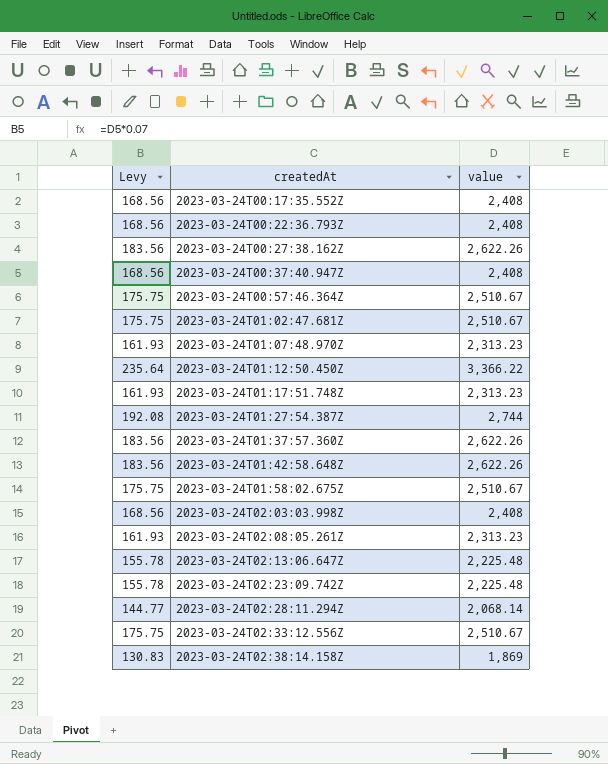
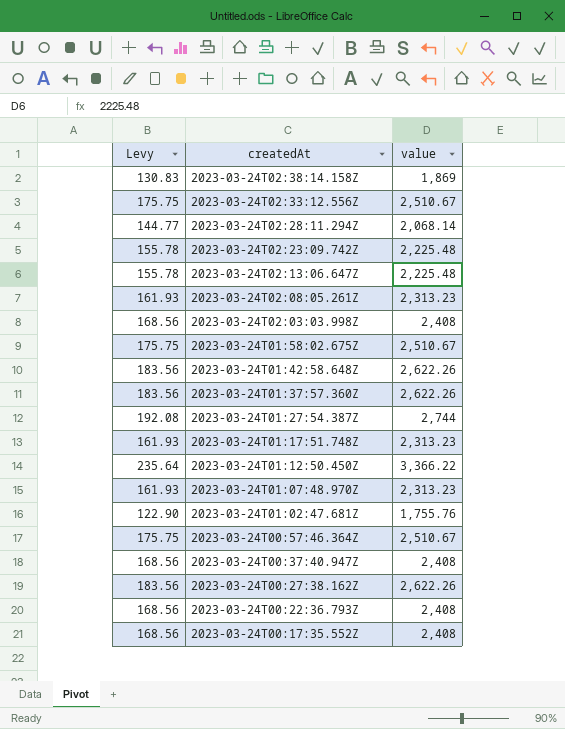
row order: createdAt ascending -> createdAt descending
2023-03-24T01:02:47.681Z | Levy: 175.75 -> 122.90
2023-03-24T01:02:47.681Z | value: 2,510.67 -> 1,755.76

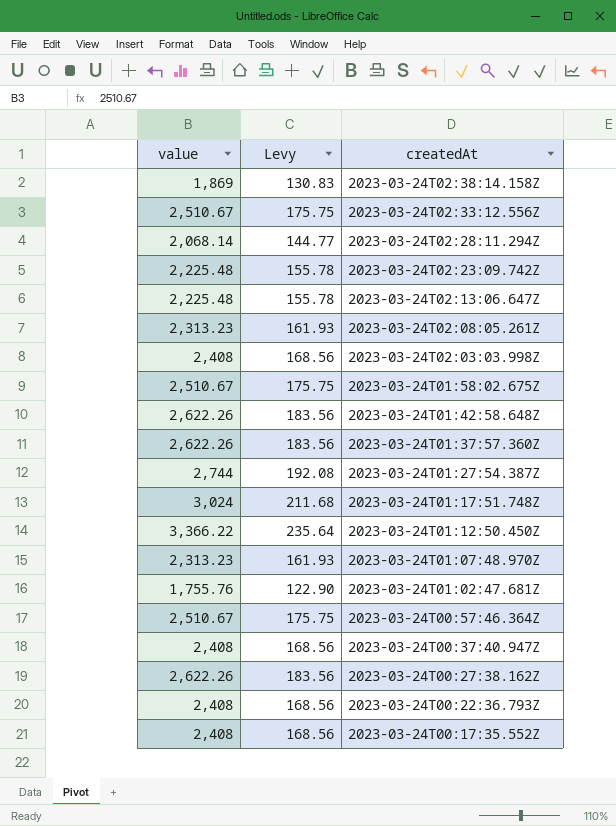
column value | position: 3 -> 1
2023-03-24T01:17:51.748Z | value: 2,313.23 -> 3,024
2023-03-24T01:17:51.748Z | Levy: 161.93 -> 211.68

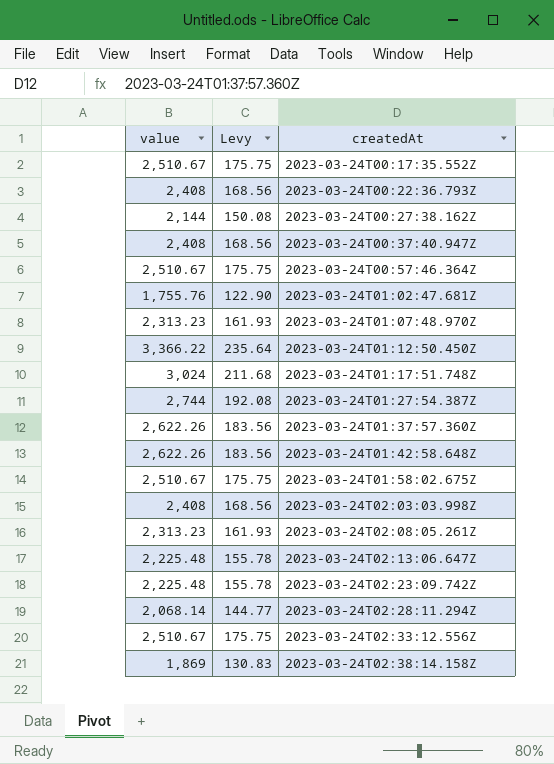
row order: createdAt descending -> createdAt ascending
2023-03-24T00:17:35.552Z | value: 2,408 -> 2,510.67
2023-03-24T00:17:35.552Z | Levy: 168.56 -> 175.75
2023-03-24T00:27:38.162Z | value: 2,622.26 -> 2,144
2023-03-24T00:27:38.162Z | Levy: 183.56 -> 150.08

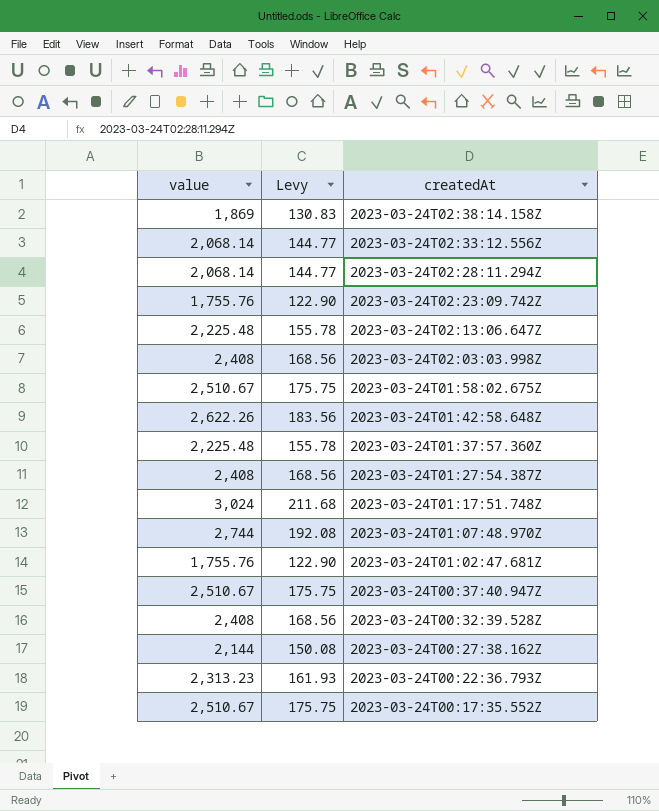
row order: createdAt ascending -> createdAt descending
row 2023-03-24T00:57:46.364Z: 2,510.67 | 175.75 -> none
row 2023-03-24T01:12:50.450Z: 3,366.22 | 235.64 -> none
row 2023-03-24T02:08:05.261Z: 2,313.23 | 161.93 -> none
2023-03-24T02:33:12.556Z | value: 2,510.67 -> 2,068.14
2023-03-24T02:33:12.556Z | Levy: 175.75 -> 144.77
2023-03-24T02:23:09.742Z | value: 2,225.48 -> 1,755.76
2023-03-24T02:23:09.742Z | Levy: 155.78 -> 122.90
2023-03-24T01:37:57.360Z | value: 2,622.26 -> 2,225.48
2023-03-24T01:37:57.360Z | Levy: 183.56 -> 155.78
2023-03-24T01:27:54.387Z | value: 2,744 -> 2,408
2023-03-24T01:27:54.387Z | Levy: 192.08 -> 168.56
2023-03-24T01:07:48.970Z | value: 2,313.23 -> 2,744
2023-03-24T01:07:48.970Z | Levy: 161.93 -> 192.08
2023-03-24T00:37:40.947Z | value: 2,408 -> 2,510.67
2023-03-24T00:37:40.947Z | Levy: 168.56 -> 175.75
row 2023-03-24T00:32:39.528Z: none -> 2,408 | 168.56
2023-03-24T00:22:36.793Z | value: 2,408 -> 2,313.23
2023-03-24T00:22:36.793Z | Levy: 168.56 -> 161.93

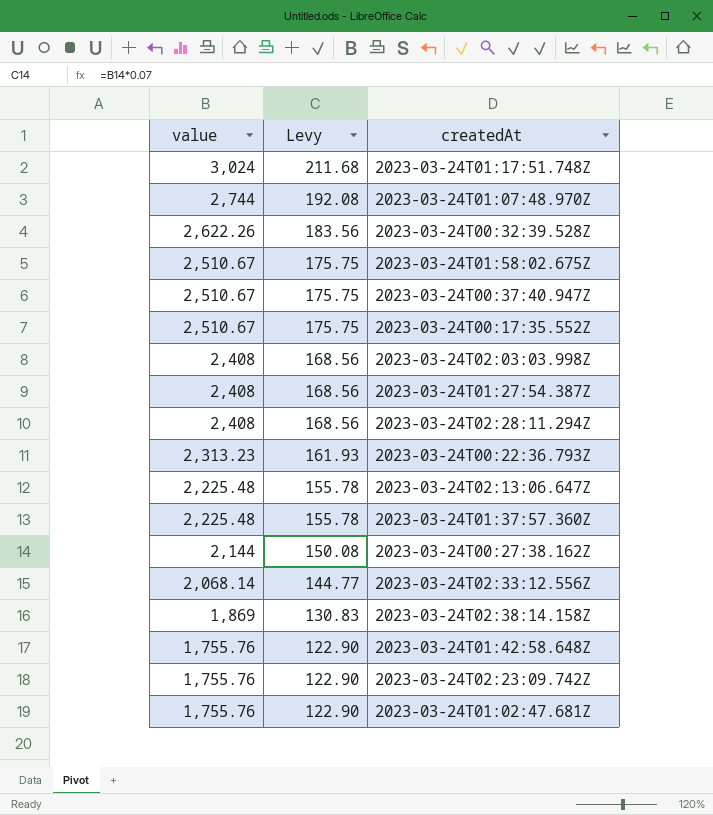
row order: createdAt descending -> value descending
2023-03-24T00:32:39.528Z | value: 2,408 -> 2,622.26
2023-03-24T00:32:39.528Z | Levy: 168.56 -> 183.56
2023-03-24T02:28:11.294Z | value: 2,068.14 -> 2,408
2023-03-24T02:28:11.294Z | Levy: 144.77 -> 168.56
2023-03-24T01:42:58.648Z | value: 2,622.26 -> 1,755.76
2023-03-24T01:42:58.648Z | Levy: 183.56 -> 122.90

